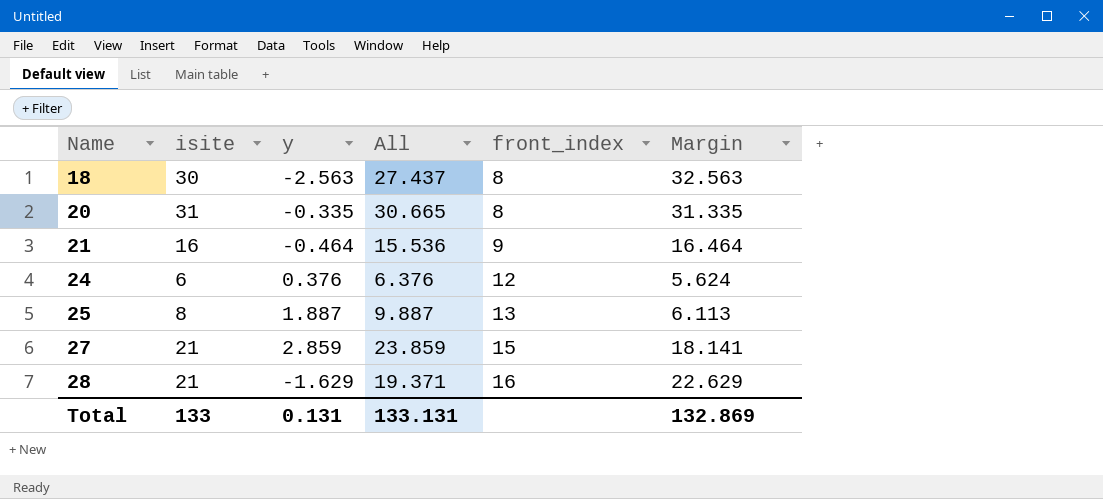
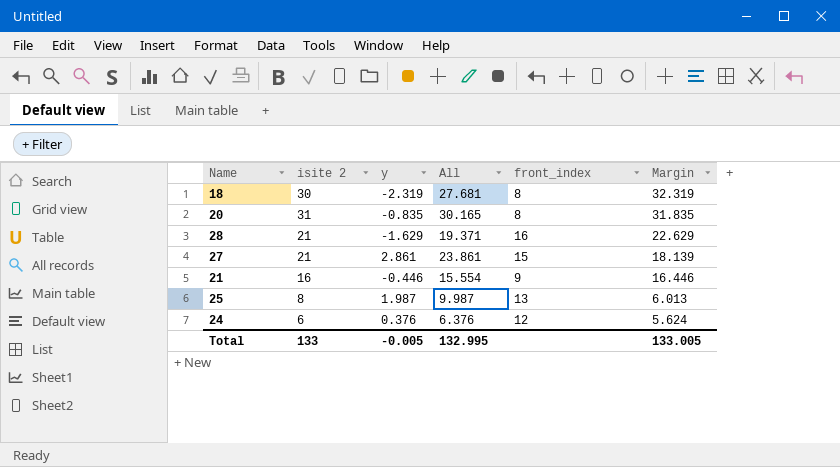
row order: Name ascending -> Margin descending
column name: isite -> isite 2
18 | y: -2.563 -> -2.319
18 | All: 27.437 -> 27.681
18 | Margin: 32.563 -> 32.319
20 | y: -0.335 -> -0.835
20 | All: 30.665 -> 30.165
20 | Margin: 31.335 -> 31.835
27 | y: 2.859 -> 2.861
27 | All: 23.859 -> 23.861
27 | Margin: 18.141 -> 18.139
21 | y: -0.464 -> -0.446
21 | All: 15.536 -> 15.554
21 | Margin: 16.464 -> 16.446
25 | y: 1.887 -> 1.987
25 | All: 9.887 -> 9.987
25 | Margin: 6.113 -> 6.013
Total | y: 0.131 -> -0.005
Total | All: 133.131 -> 132.995
Total | Margin: 132.869 -> 133.005

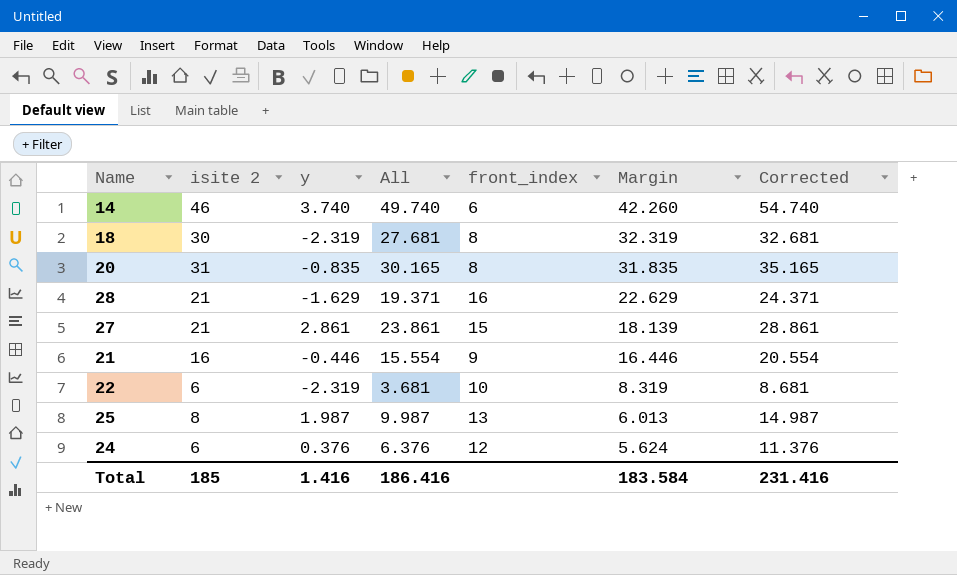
column Corrected | formula: none -> [All] + 5
row 14: none -> 46 | 3.740 | 49.740 | 6 | 42.260 | 54.740
row 22: none -> 6 | -2.319 | 3.681 | 10 | 8.319 | 8.681
Total | isite 2: 133 -> 185
Total | y: -0.005 -> 1.416
Total | All: 132.995 -> 186.416
Total | Margin: 133.005 -> 183.584

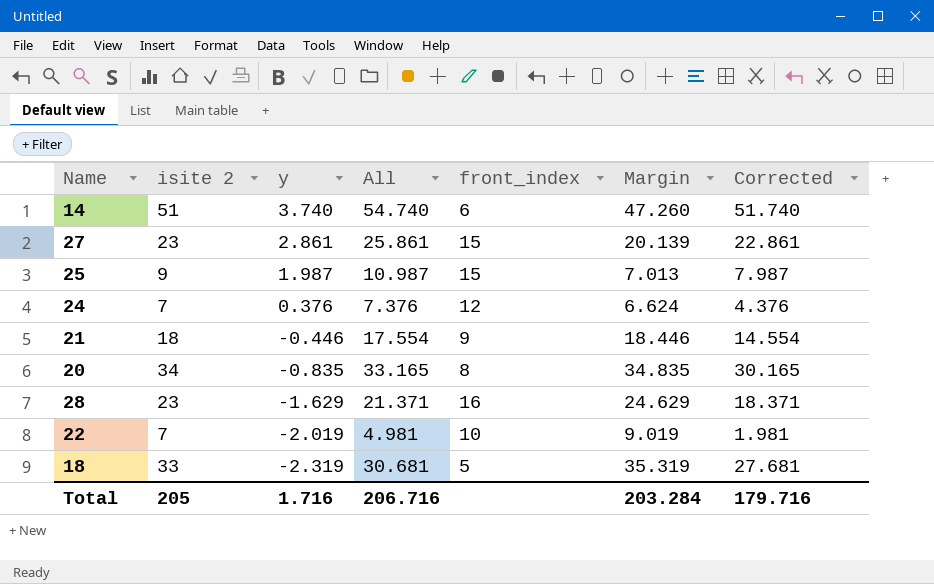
row order: Margin descending -> y descending
column Corrected | formula: [All] + 5 -> [All] - 3
14 | isite 2: 46 -> 51
14 | All: 49.740 -> 54.740
14 | Margin: 42.260 -> 47.260
27 | isite 2: 21 -> 23
27 | All: 23.861 -> 25.861
27 | Margin: 18.139 -> 20.139
25 | isite 2: 8 -> 9
25 | All: 9.987 -> 10.987
25 | front_index: 13 -> 15
25 | Margin: 6.013 -> 7.013
24 | isite 2: 6 -> 7
24 | All: 6.376 -> 7.376
24 | Margin: 5.624 -> 6.624
21 | isite 2: 16 -> 18
21 | All: 15.554 -> 17.554
21 | Margin: 16.446 -> 18.446
20 | isite 2: 31 -> 34
20 | All: 30.165 -> 33.165
20 | Margin: 31.835 -> 34.835
28 | isite 2: 21 -> 23
28 | All: 19.371 -> 21.371
28 | Margin: 22.629 -> 24.629
22 | isite 2: 6 -> 7
22 | y: -2.319 -> -2.019
22 | All: 3.681 -> 4.981
22 | Margin: 8.319 -> 9.019
18 | isite 2: 30 -> 33
18 | All: 27.681 -> 30.681
18 | front_index: 8 -> 5
18 | Margin: 32.319 -> 35.319
Total | isite 2: 185 -> 205
Total | y: 1.416 -> 1.716
Total | All: 186.416 -> 206.716
Total | Margin: 183.584 -> 203.284
Total | Corrected: 231.416 -> 179.716

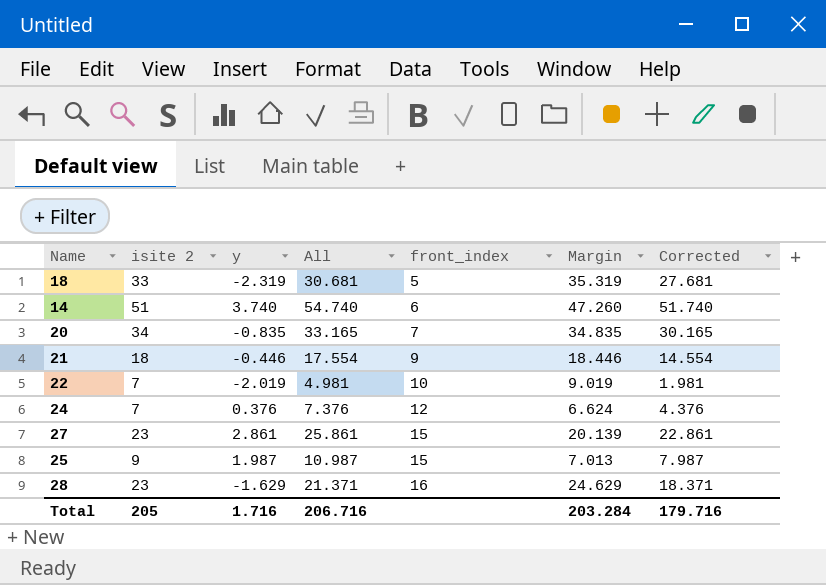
row order: y descending -> front_index ascending
20 | front_index: 8 -> 7

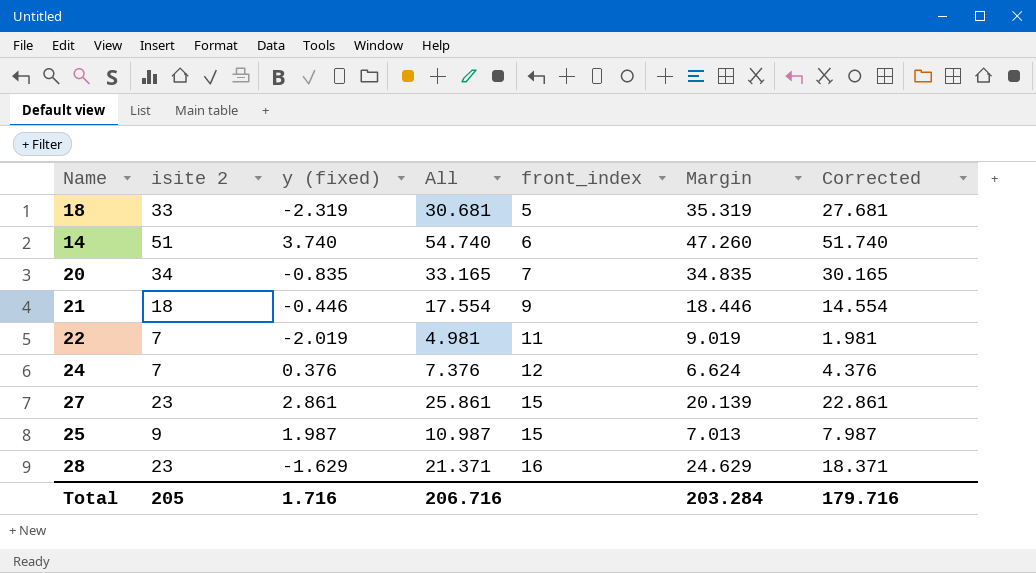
column name: y -> y (fixed)
22 | front_index: 10 -> 11

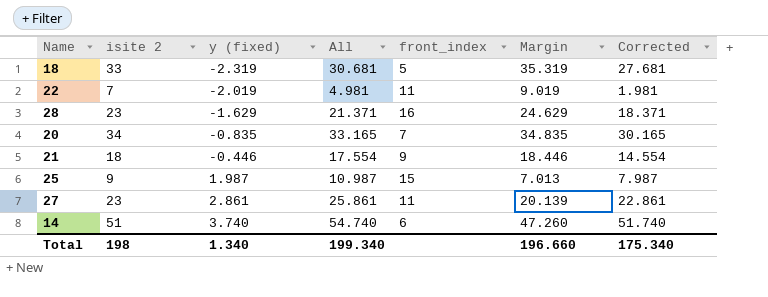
row order: front_index ascending -> y (fixed) ascending
row 24: 7 | 0.376 | 7.376 | 12 | 6.624 | 4.376 -> none
27 | front_index: 15 -> 11
Total | isite 2: 205 -> 198
Total | y (fixed): 1.716 -> 1.340
Total | All: 206.716 -> 199.340
Total | Margin: 203.284 -> 196.660
Total | Corrected: 179.716 -> 175.340

